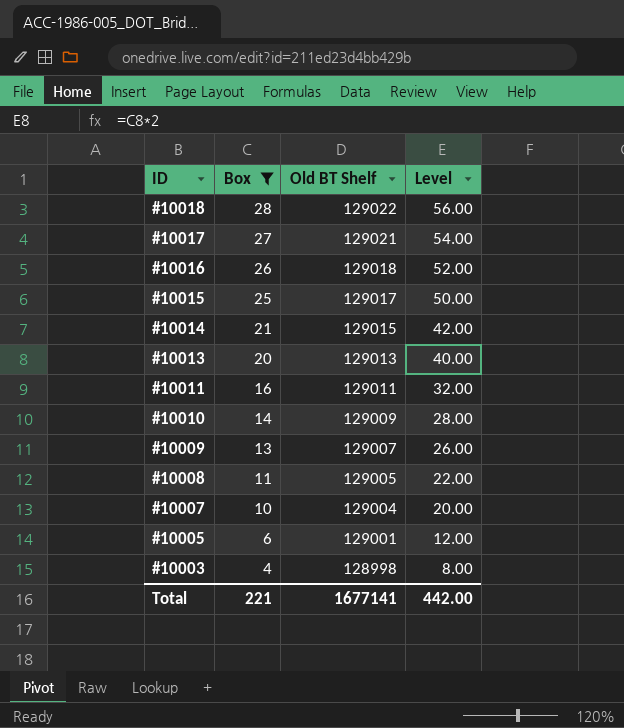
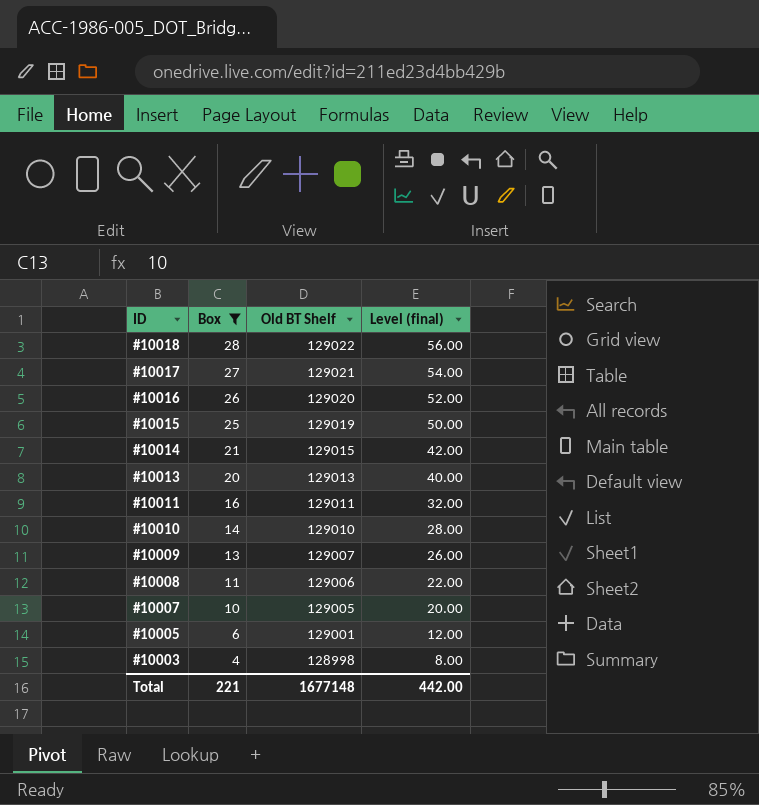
column name: Level -> Level (final)
#10016 | Old BT Shelf: 129018 -> 129020
#10015 | Old BT Shelf: 129017 -> 129019
#10010 | Old BT Shelf: 129009 -> 129010
#10008 | Old BT Shelf: 129005 -> 129006
#10007 | Old BT Shelf: 129004 -> 129005
Total | Old BT Shelf: 1677141 -> 1677148

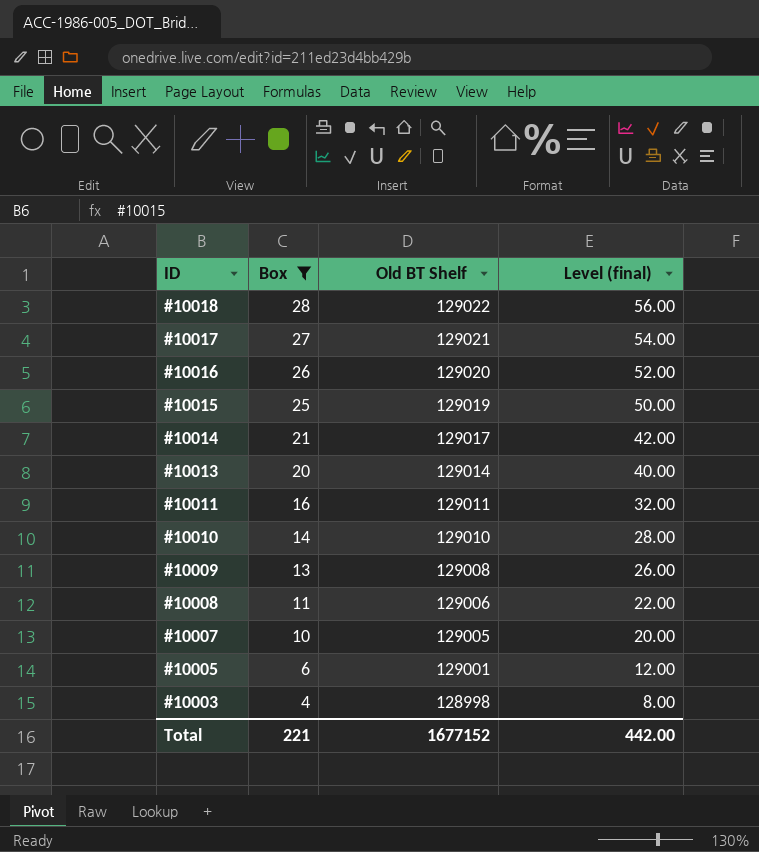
#10014 | Old BT Shelf: 129015 -> 129017
#10013 | Old BT Shelf: 129013 -> 129014
#10009 | Old BT Shelf: 129007 -> 129008
Total | Old BT Shelf: 1677148 -> 1677152

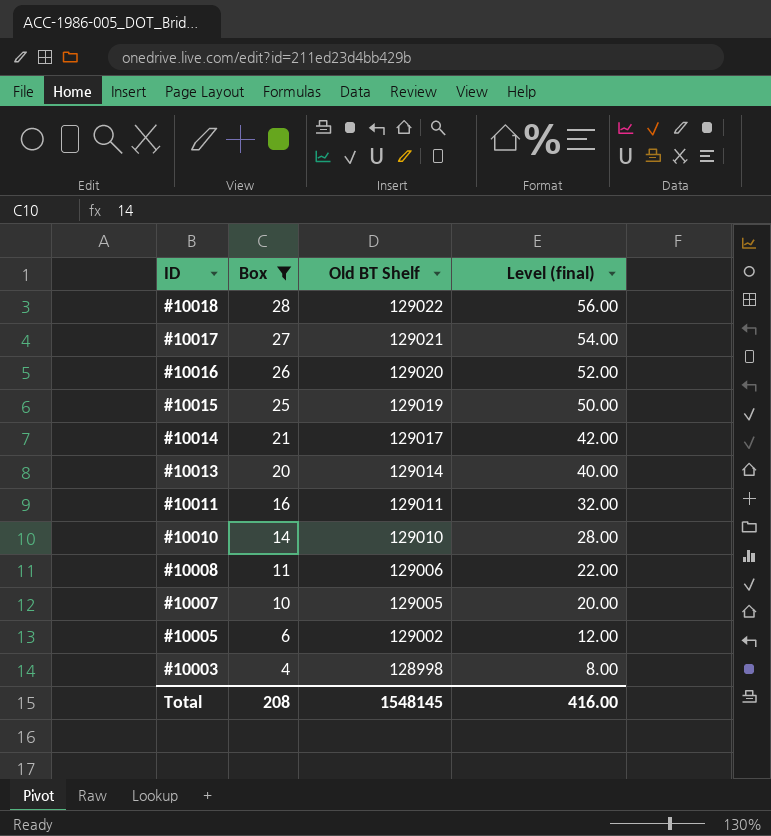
row #10009: 13 | 129008 | 26.00 -> none
#10005 | Old BT Shelf: 129001 -> 129002
Total | Box: 221 -> 208
Total | Old BT Shelf: 1677152 -> 1548145
Total | Level (final): 442.00 -> 416.00

